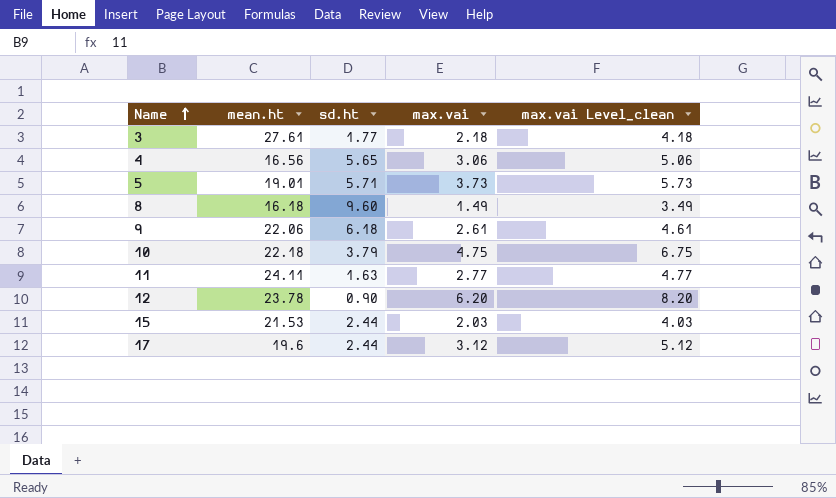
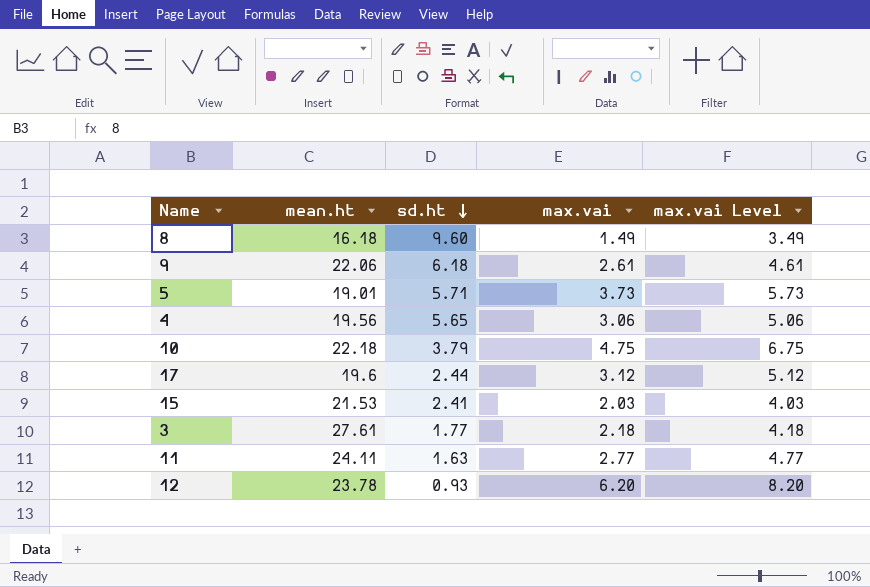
row order: Name ascending -> sd.ht descending
column name: max.vai Level_clean -> max.vai Level
4 | mean.ht: 16.56 -> 19.56
15 | sd.ht: 2.44 -> 2.41
12 | sd.ht: 0.90 -> 0.93

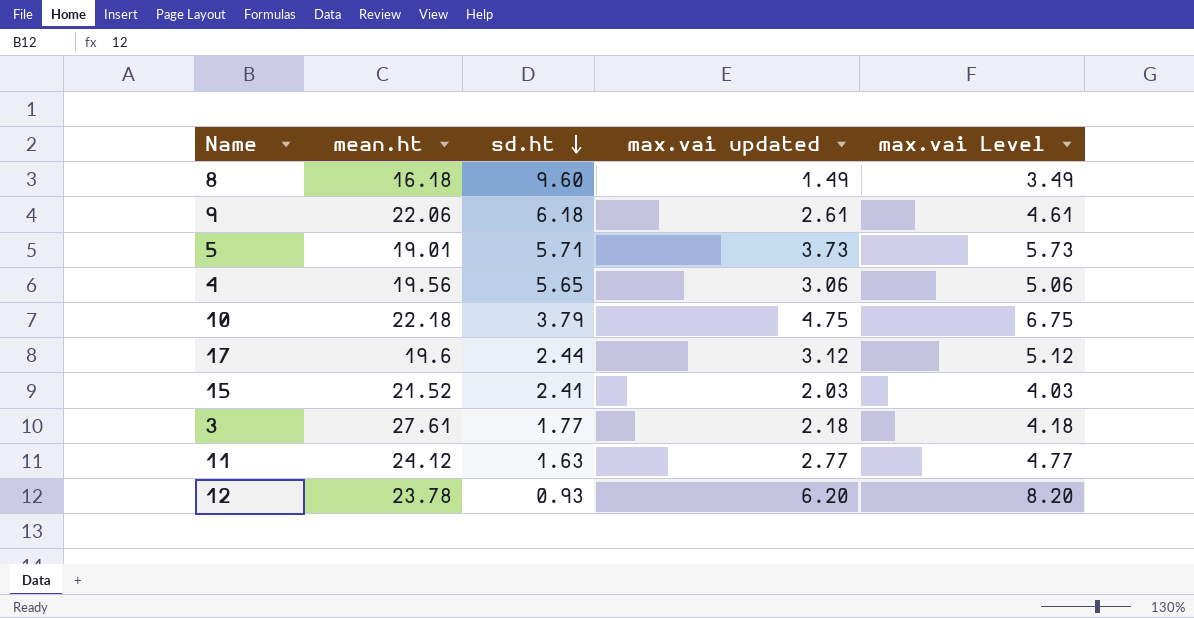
column name: max.vai -> max.vai updated
15 | mean.ht: 21.53 -> 21.52
11 | mean.ht: 24.11 -> 24.12

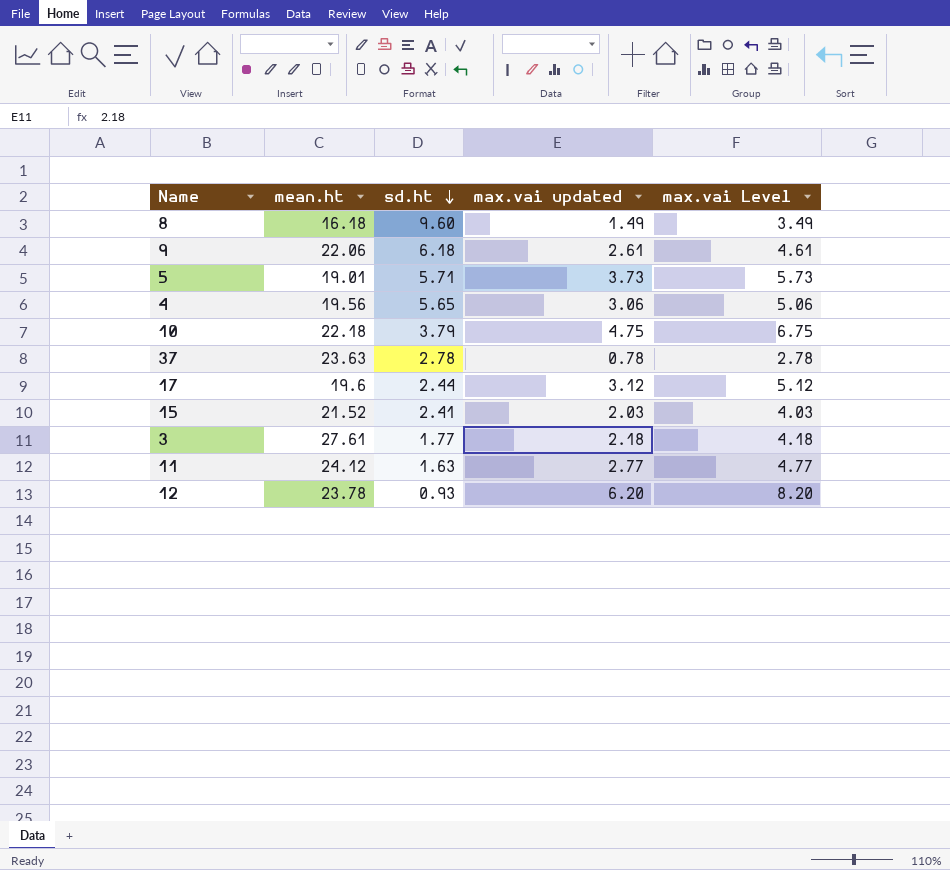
row 37: none -> 23.63 | 2.78 | 0.78 | 2.78

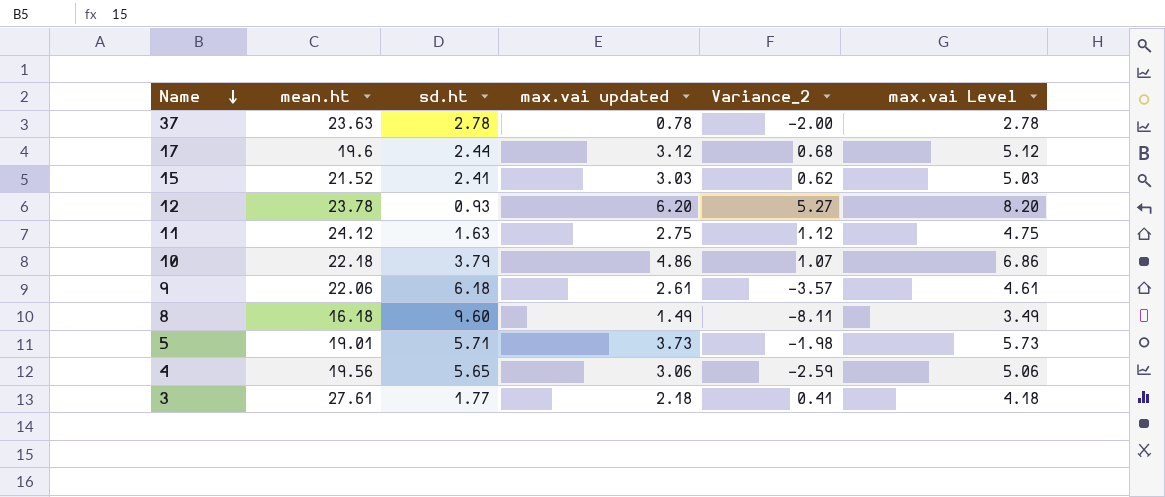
row order: sd.ht descending -> Name descending
column Variance_2 | formula: none -> [max.vai updated] - [sd.ht]
15 | max.vai updated: 2.03 -> 3.03
15 | max.vai Level: 4.03 -> 5.03
11 | max.vai updated: 2.77 -> 2.75
11 | max.vai Level: 4.77 -> 4.75
10 | max.vai updated: 4.75 -> 4.86
10 | max.vai Level: 6.75 -> 6.86

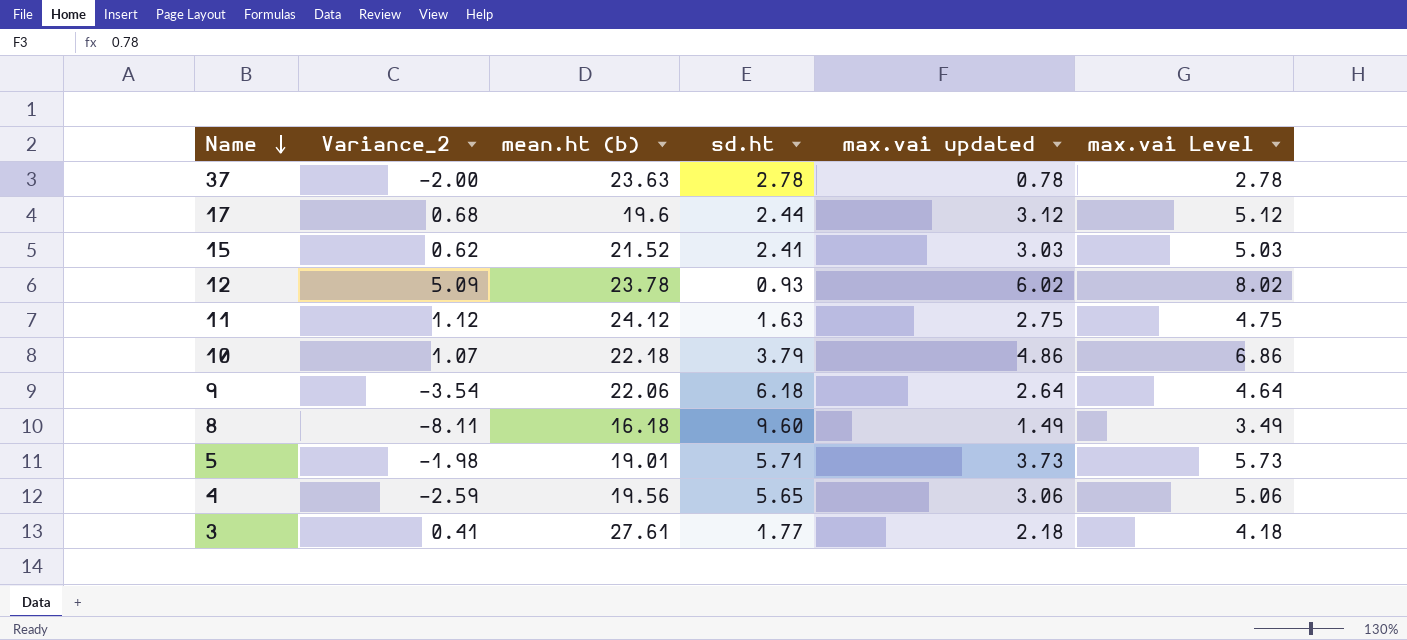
column Variance_2 | position: 5 -> 2
column name: mean.ht -> mean.ht (b)
12 | Variance_2: 5.27 -> 5.09
12 | max.vai updated: 6.20 -> 6.02
12 | max.vai Level: 8.20 -> 8.02
9 | Variance_2: -3.57 -> -3.54
9 | max.vai updated: 2.61 -> 2.64
9 | max.vai Level: 4.61 -> 4.64

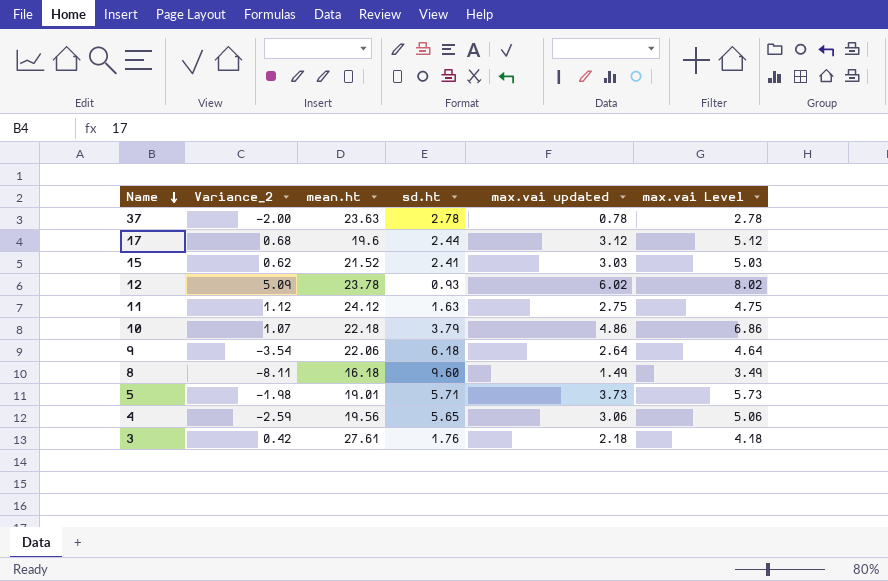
column name: mean.ht (b) -> mean.ht
3 | Variance_2: 0.41 -> 0.42
3 | sd.ht: 1.77 -> 1.76

